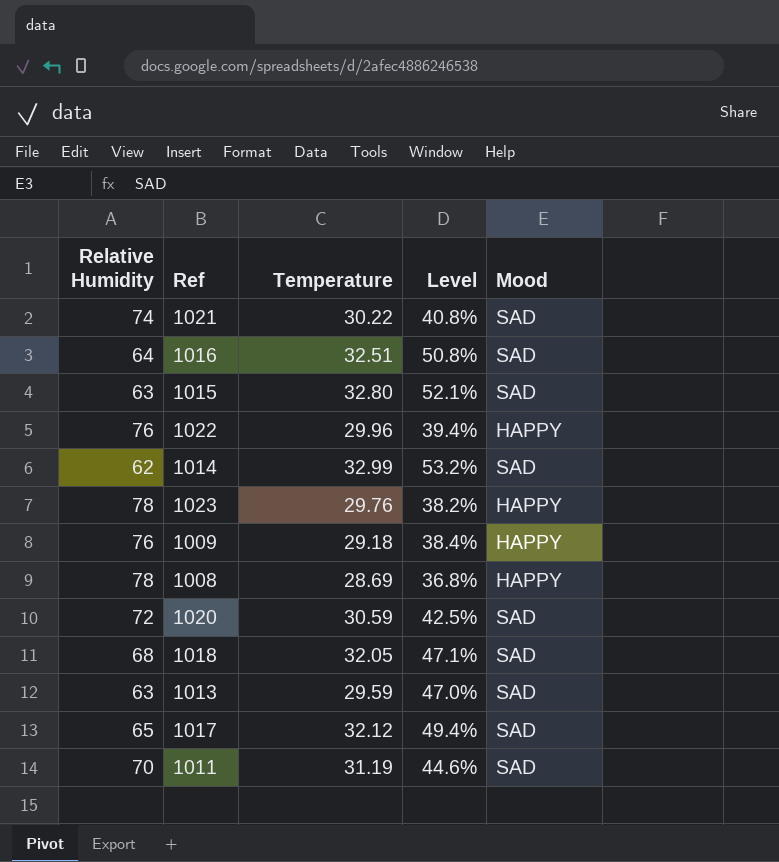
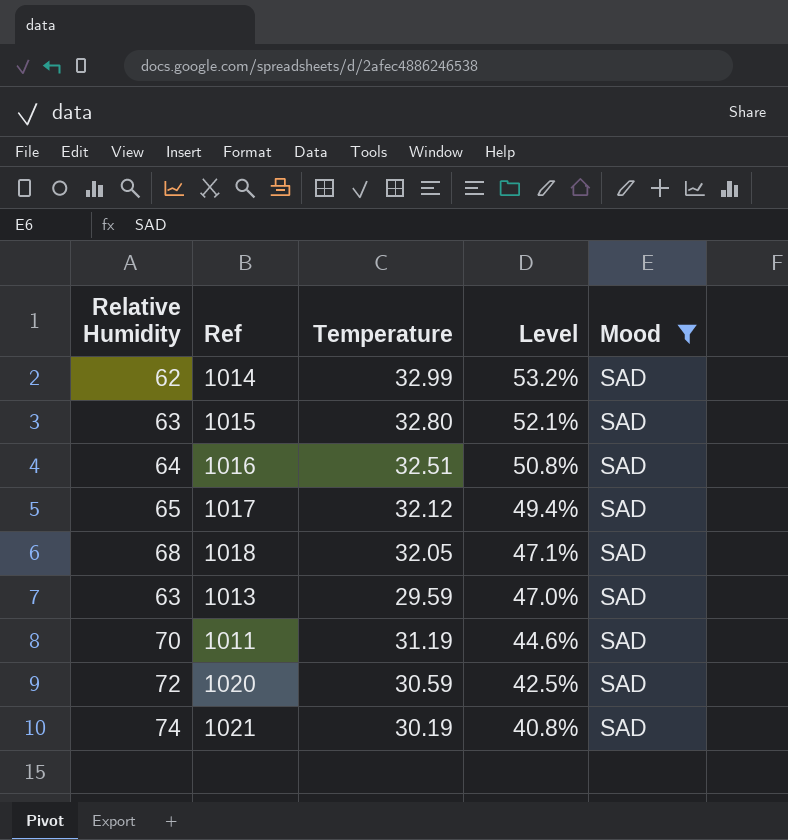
filter: none -> Mood = SAD
row order: none -> Level descending
1021 | Temperature: 30.22 -> 30.19

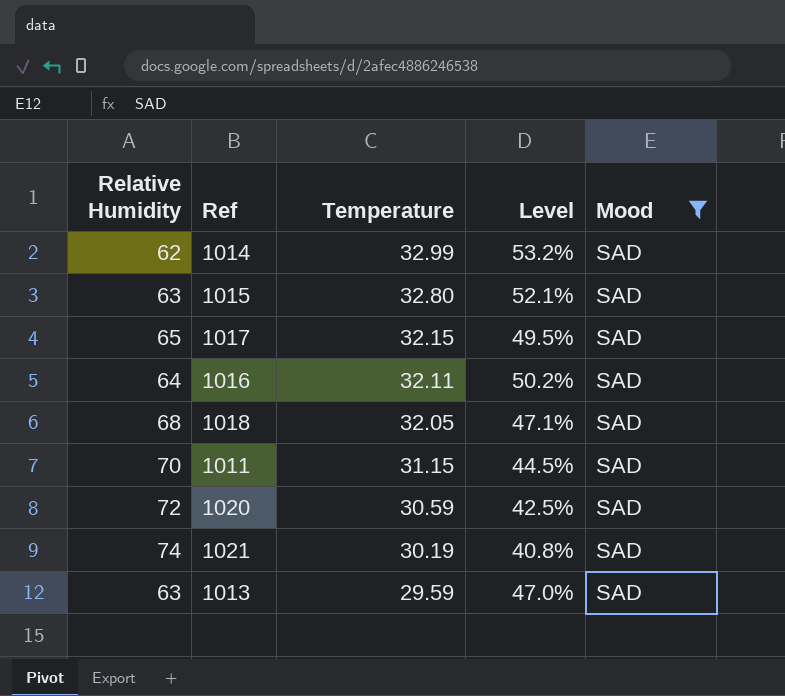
row order: Level descending -> Temperature descending
1017 | Temperature: 32.12 -> 32.15
1017 | Level: 49.4% -> 49.5%
1016 | Temperature: 32.51 -> 32.11
1016 | Level: 50.8% -> 50.2%
1011 | Temperature: 31.19 -> 31.15
1011 | Level: 44.6% -> 44.5%

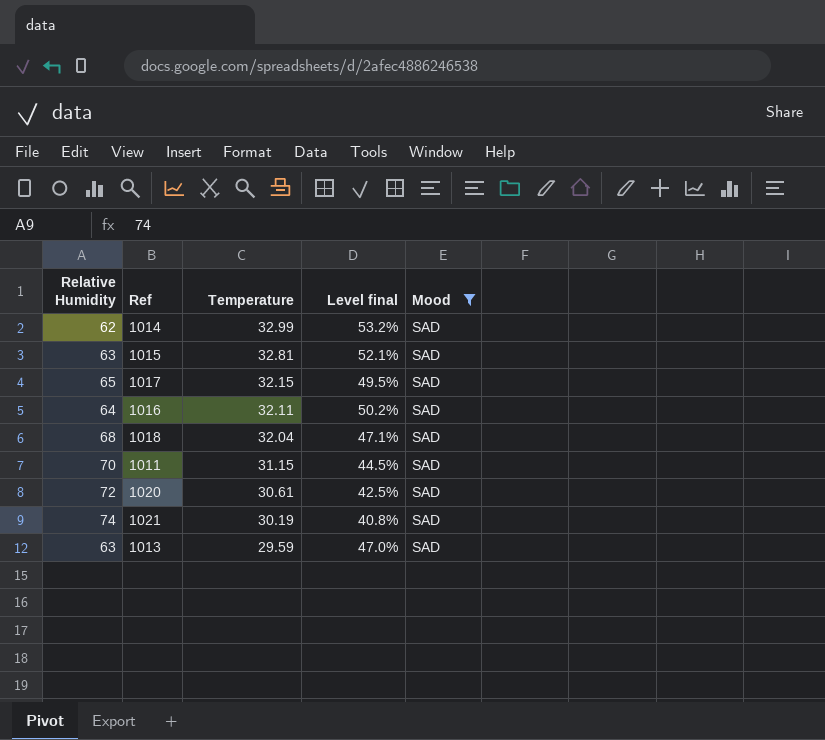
column name: Level -> Level final
1015 | Temperature: 32.80 -> 32.81
1018 | Temperature: 32.05 -> 32.04
1020 | Temperature: 30.59 -> 30.61

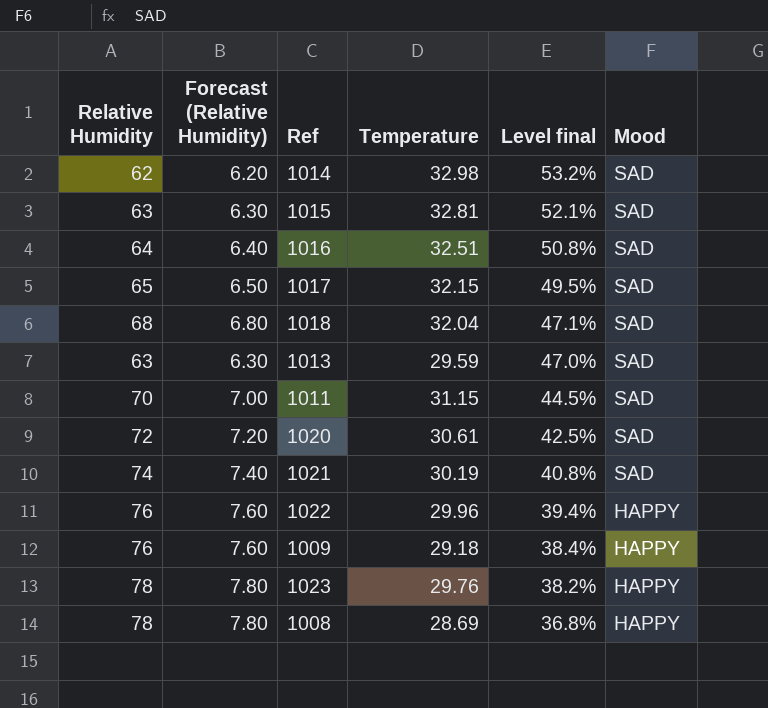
filter: Mood = SAD -> none
row order: Temperature descending -> Level final descending
column Forecast (Relative Humidity) | formula: none -> [Relative Humidity] * 0.1
1014 | Temperature: 32.99 -> 32.98
1016 | Temperature: 32.11 -> 32.51
1016 | Level final: 50.2% -> 50.8%

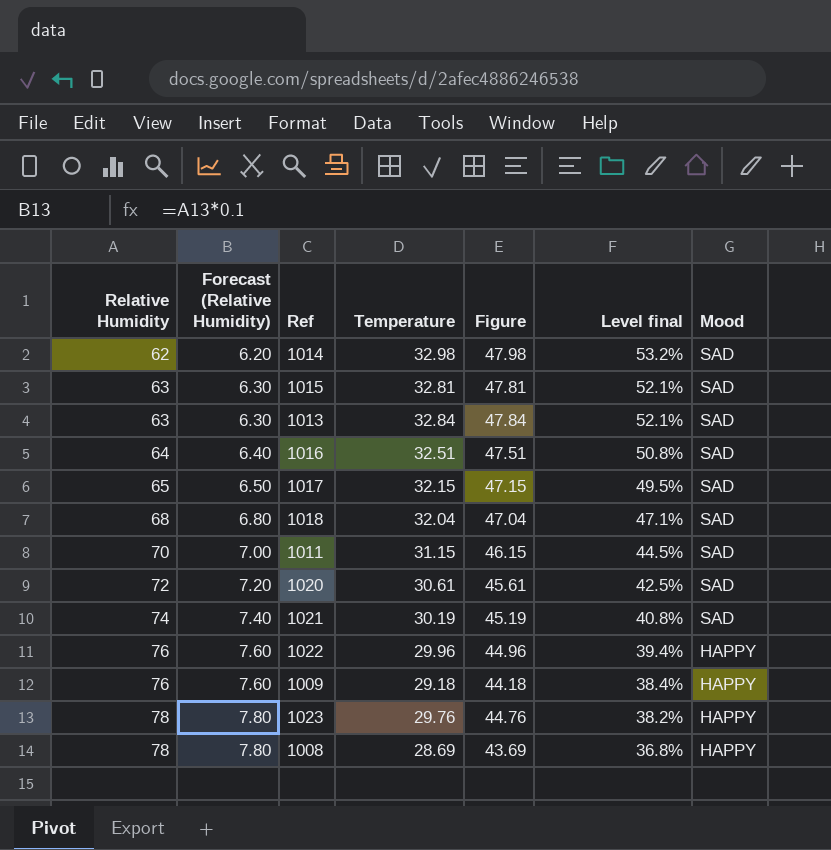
row order: Level final descending -> Relative Humidity ascending
column Figure | formula: none -> [Temperature] + 15
1013 | Temperature: 29.59 -> 32.84
1013 | Level final: 47.0% -> 52.1%

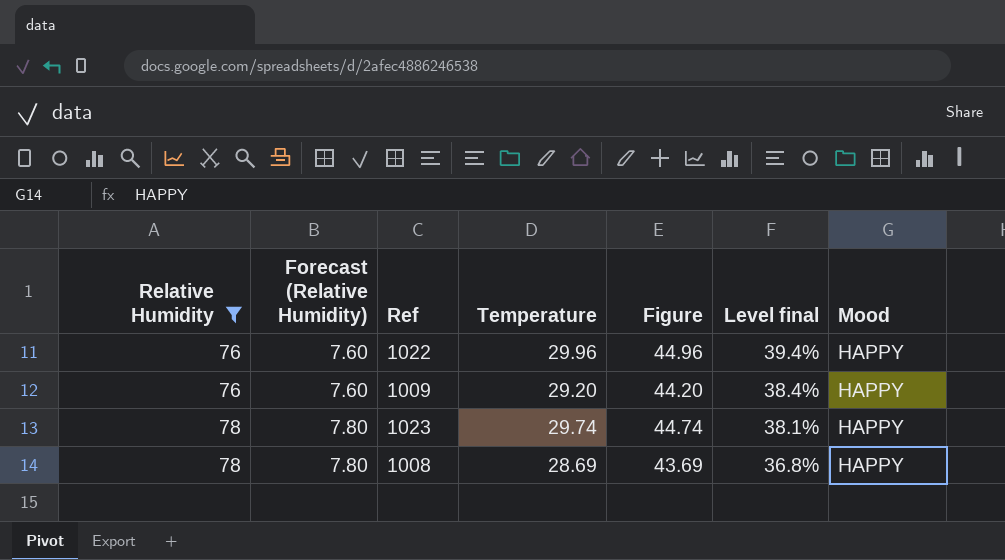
filter: none -> Relative Humidity >= 76
1009 | Temperature: 29.18 -> 29.20
1009 | Figure: 44.18 -> 44.20
1023 | Temperature: 29.76 -> 29.74
1023 | Figure: 44.76 -> 44.74
1023 | Level final: 38.2% -> 38.1%

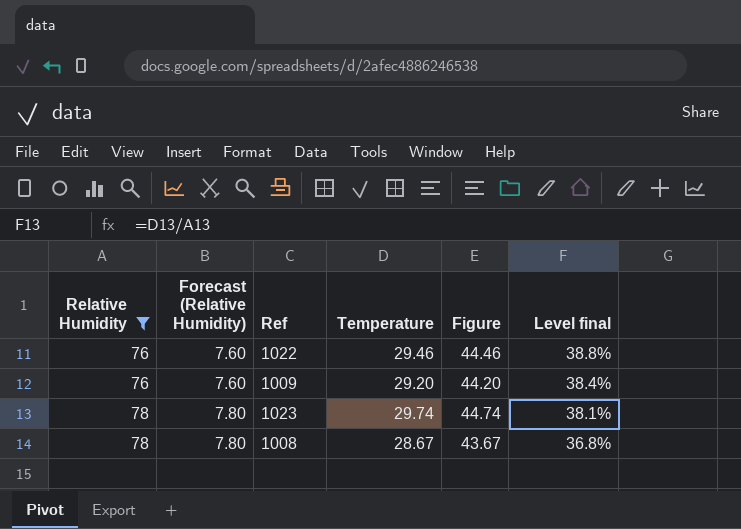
column Mood | position: 7 -> none
1022 | Temperature: 29.96 -> 29.46
1022 | Figure: 44.96 -> 44.46
1022 | Level final: 39.4% -> 38.8%
1008 | Temperature: 28.69 -> 28.67
1008 | Figure: 43.69 -> 43.67

